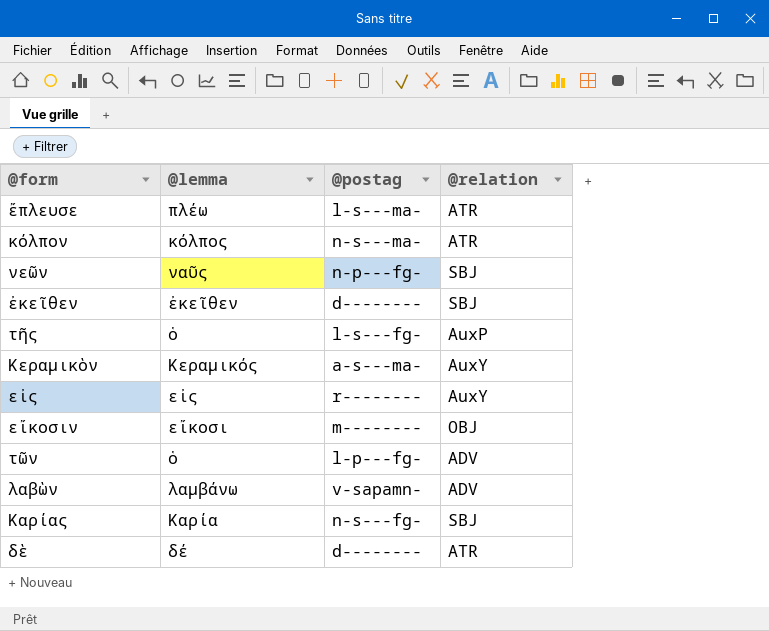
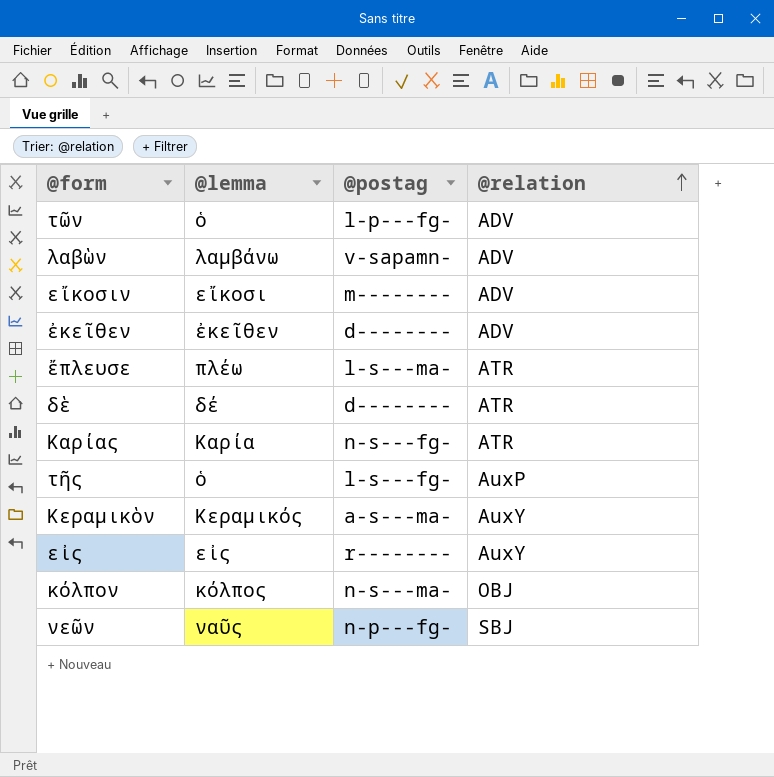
row order: none -> @relation ascending
εἴκοσιν | @relation: OBJ -> ADV
ἐκεῖθεν | @relation: SBJ -> ADV
Καρίας | @relation: SBJ -> ATR
κόλπον | @relation: ATR -> OBJ

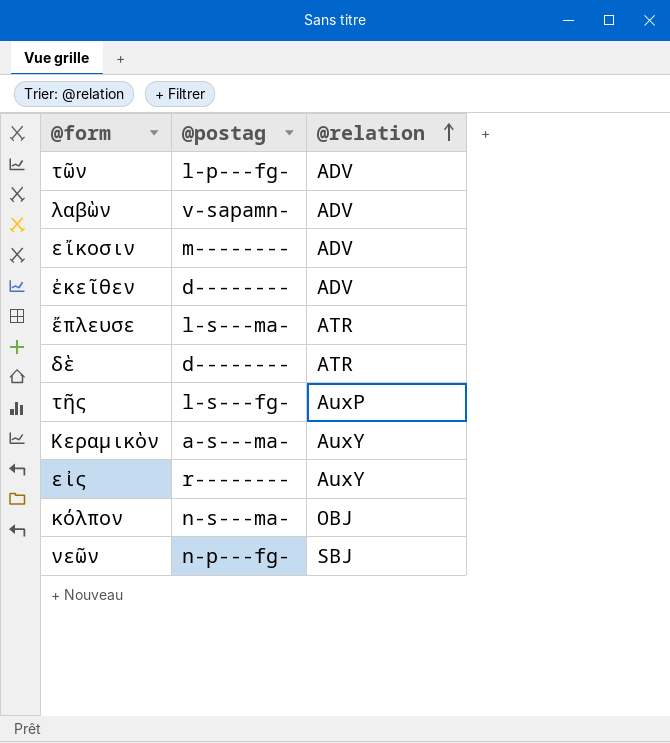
column @lemma | position: 2 -> none
row Καρίας: Καρία | n-s---fg- | ATR -> none

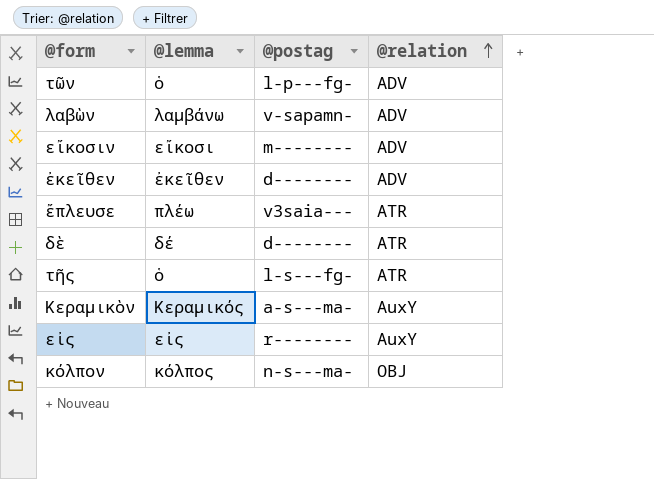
column @lemma | position: none -> 2
row νεῶν: n-p---fg- | SBJ -> none
ἔπλευσε | @postag: l-s---ma- -> v3saia---
τῆς | @relation: AuxP -> ATR

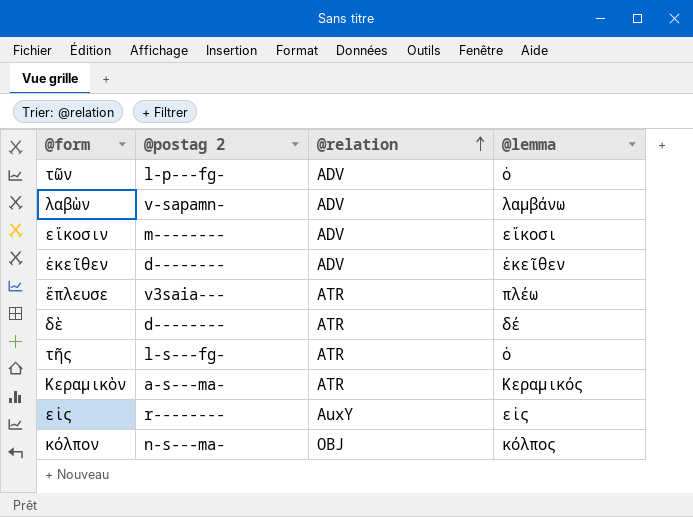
column name: @postag -> @postag 2
column @lemma | position: 2 -> 4
Κεραμικὸν | @relation: AuxY -> ATR

